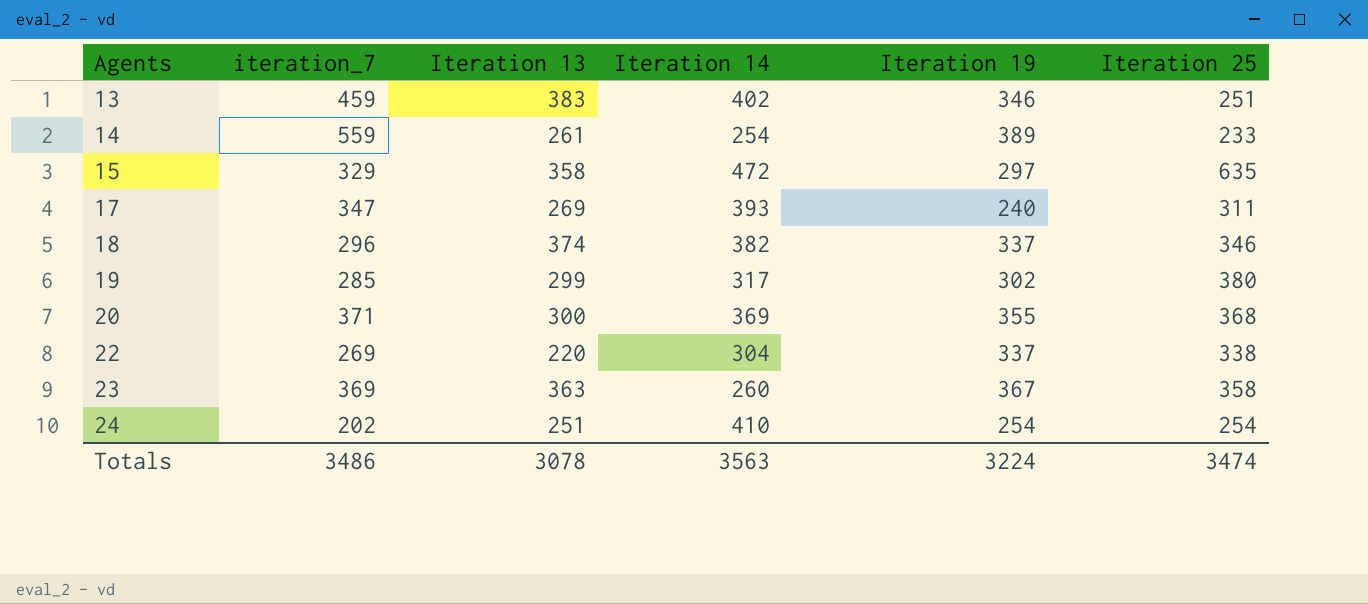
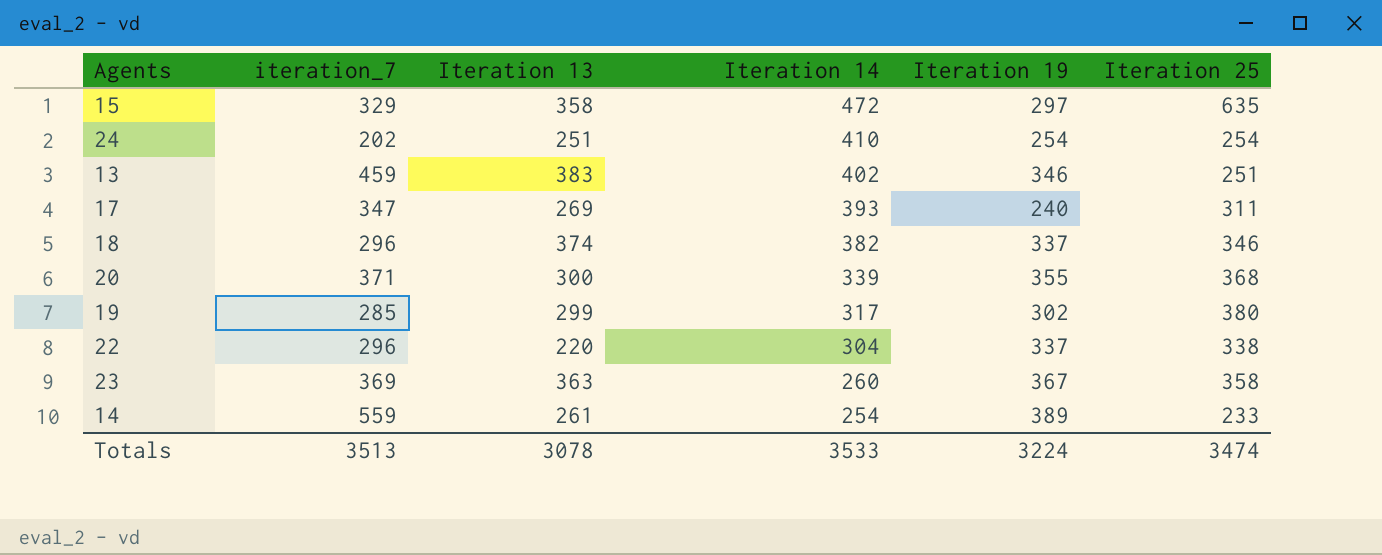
row order: Agents ascending -> Iteration 14 descending
20 | Iteration 14: 369 -> 339
22 | iteration_7: 269 -> 296
Totals | iteration_7: 3486 -> 3513
Totals | Iteration 14: 3563 -> 3533

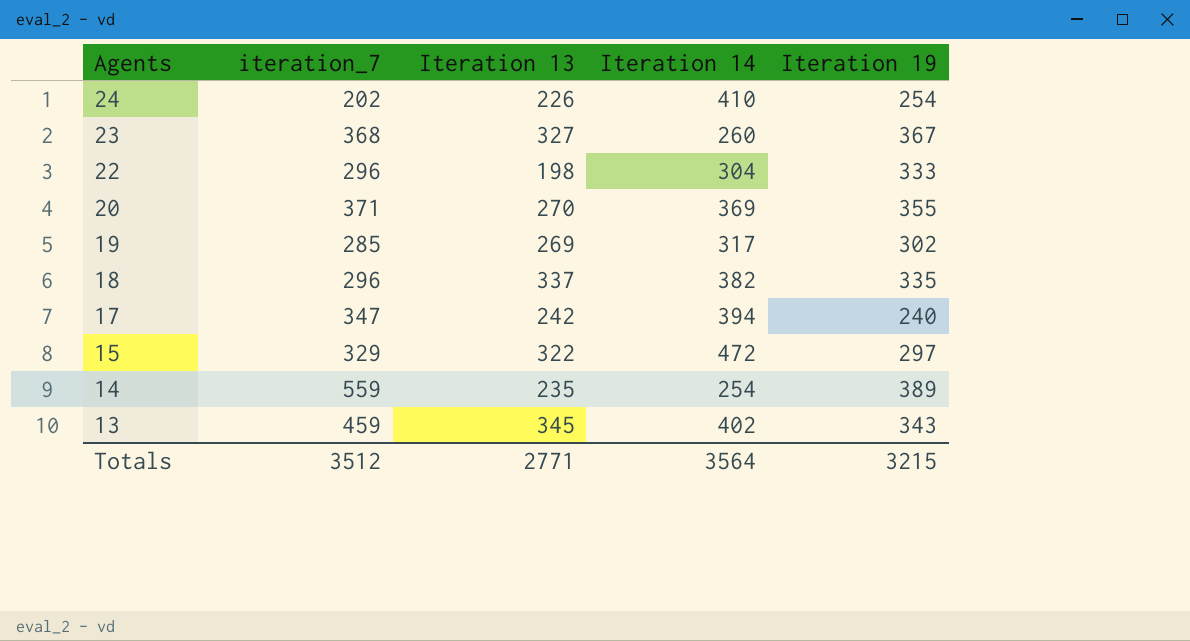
row order: Iteration 14 descending -> Agents descending
column Iteration 25 | position: 6 -> none
24 | Iteration 13: 251 -> 226
23 | iteration_7: 369 -> 368
23 | Iteration 13: 363 -> 327
22 | Iteration 13: 220 -> 198
22 | Iteration 19: 337 -> 333
20 | Iteration 13: 300 -> 270
20 | Iteration 14: 339 -> 369
19 | Iteration 13: 299 -> 269
18 | Iteration 13: 374 -> 337
18 | Iteration 19: 337 -> 335
17 | Iteration 13: 269 -> 242
17 | Iteration 14: 393 -> 394
15 | Iteration 13: 358 -> 322
14 | Iteration 13: 261 -> 235
13 | Iteration 13: 383 -> 345
13 | Iteration 19: 346 -> 343
Totals | iteration_7: 3513 -> 3512
Totals | Iteration 13: 3078 -> 2771
Totals | Iteration 14: 3533 -> 3564
Totals | Iteration 19: 3224 -> 3215

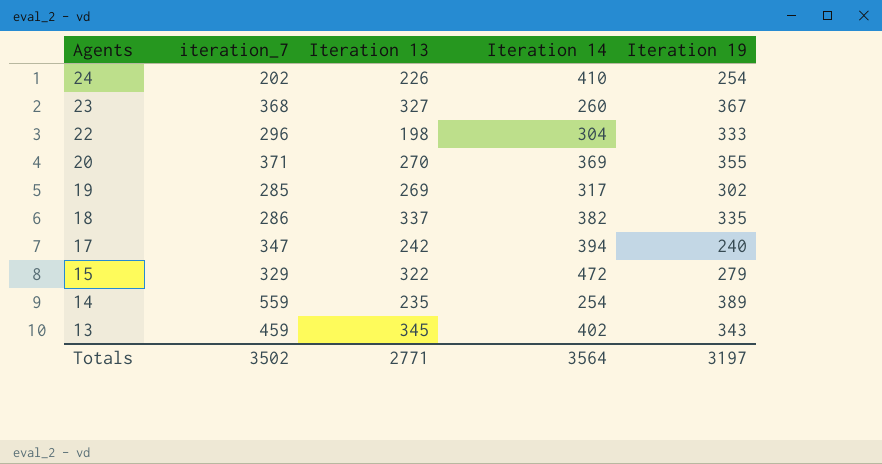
18 | iteration_7: 296 -> 286
15 | Iteration 19: 297 -> 279
Totals | iteration_7: 3512 -> 3502
Totals | Iteration 19: 3215 -> 3197

